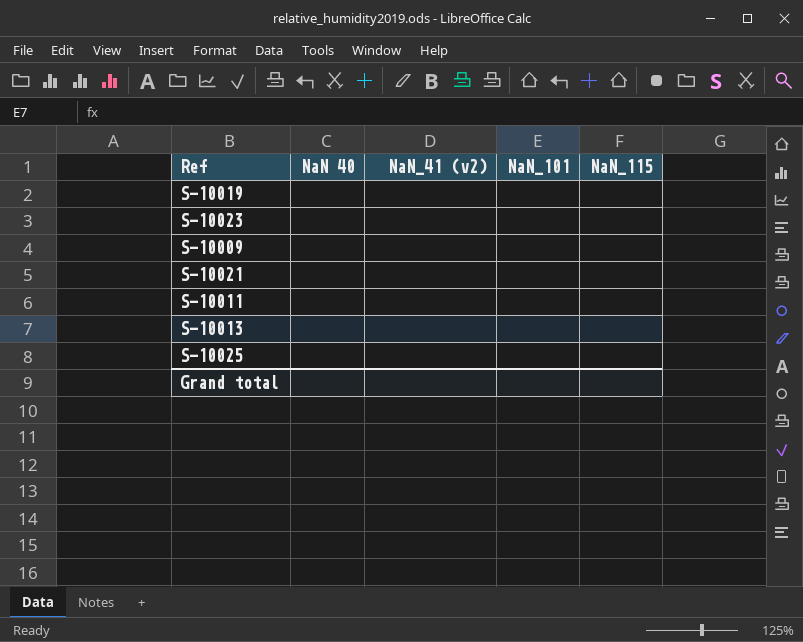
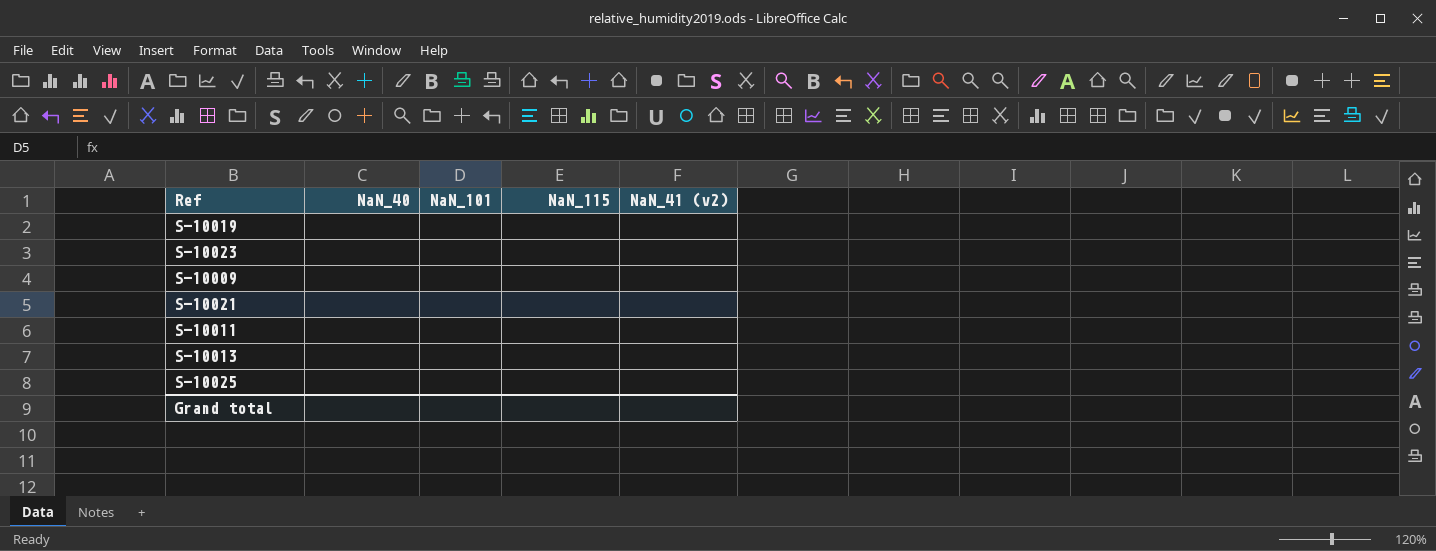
column name: NaN 40 -> NaN_40
column NaN_41 (v2) | position: 3 -> 5

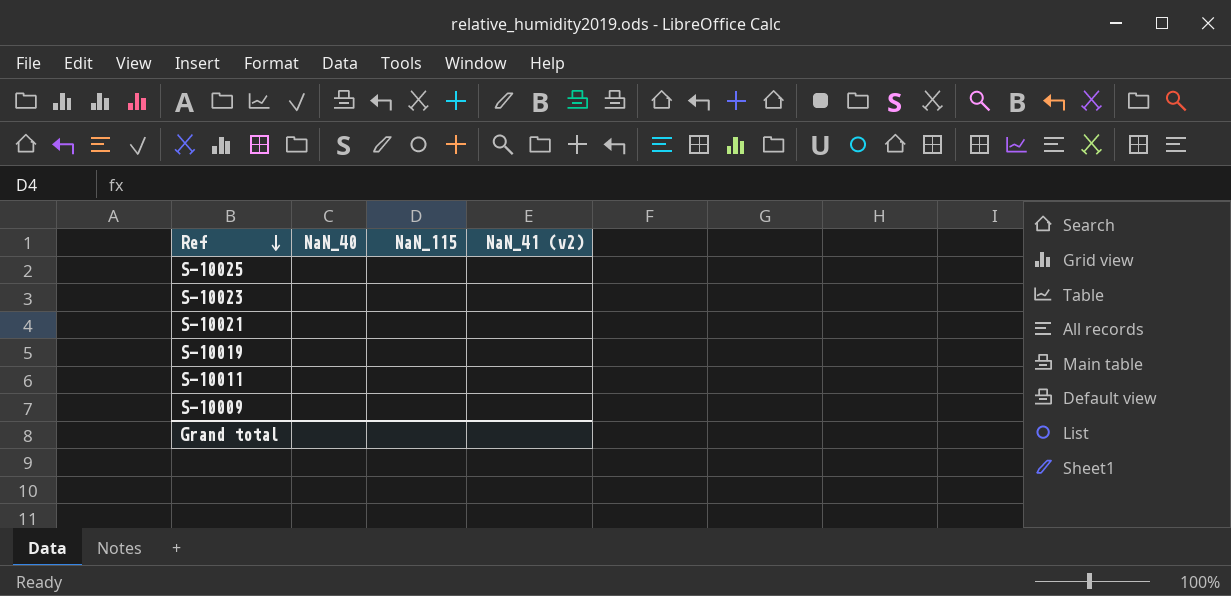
row order: none -> Ref descending
column NaN_101 | position: 3 -> none
row S-10013: none | none | none | none -> none

